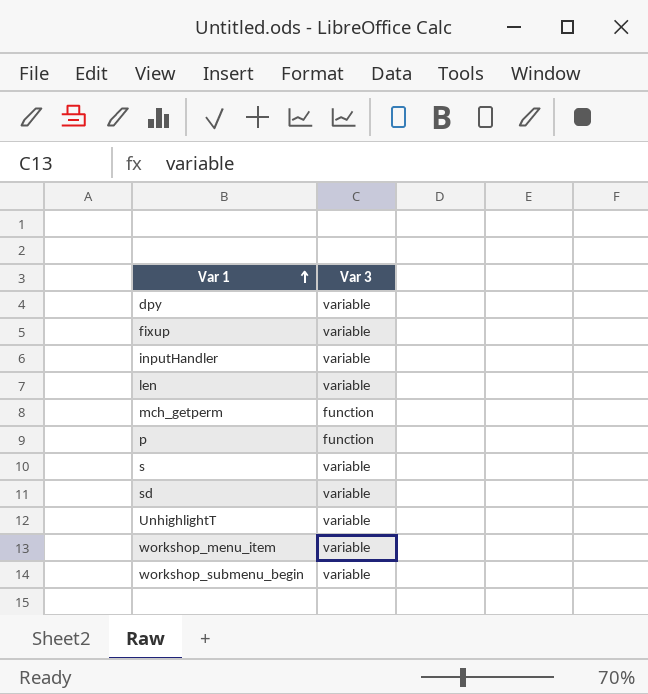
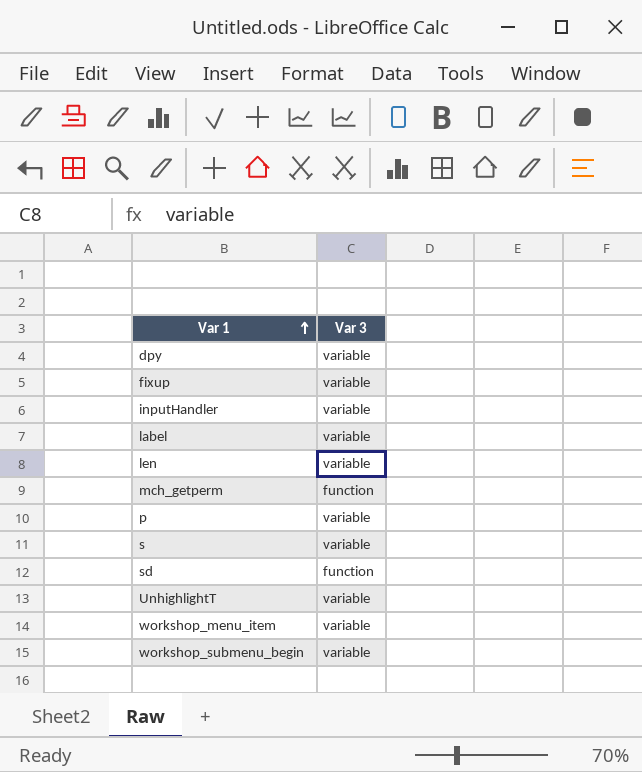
row label: none -> variable
p | Var 3: function -> variable
sd | Var 3: variable -> function

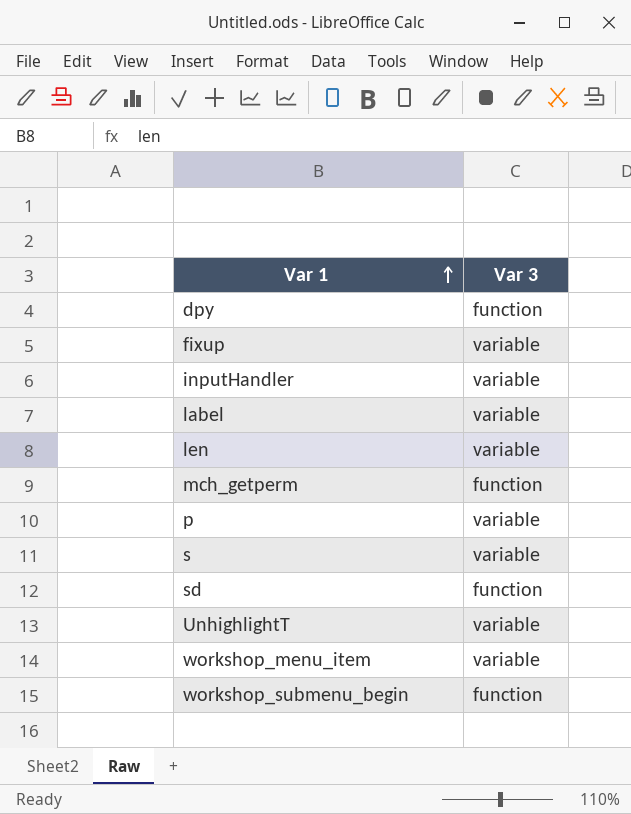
dpy | Var 3: variable -> function
workshop_submenu_begin | Var 3: variable -> function

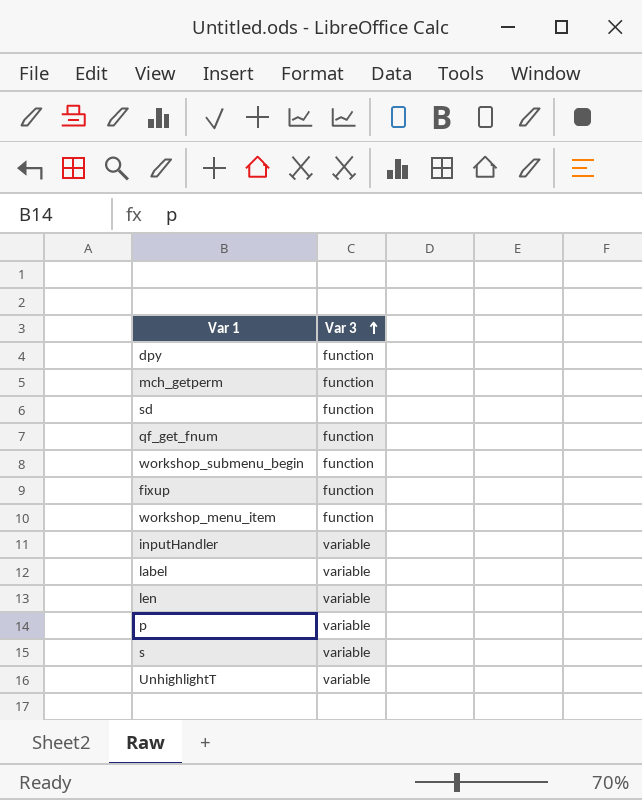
row order: Var 1 ascending -> Var 3 ascending
row qf_get_fnum: none -> function
fixup | Var 3: variable -> function
workshop_menu_item | Var 3: variable -> function

